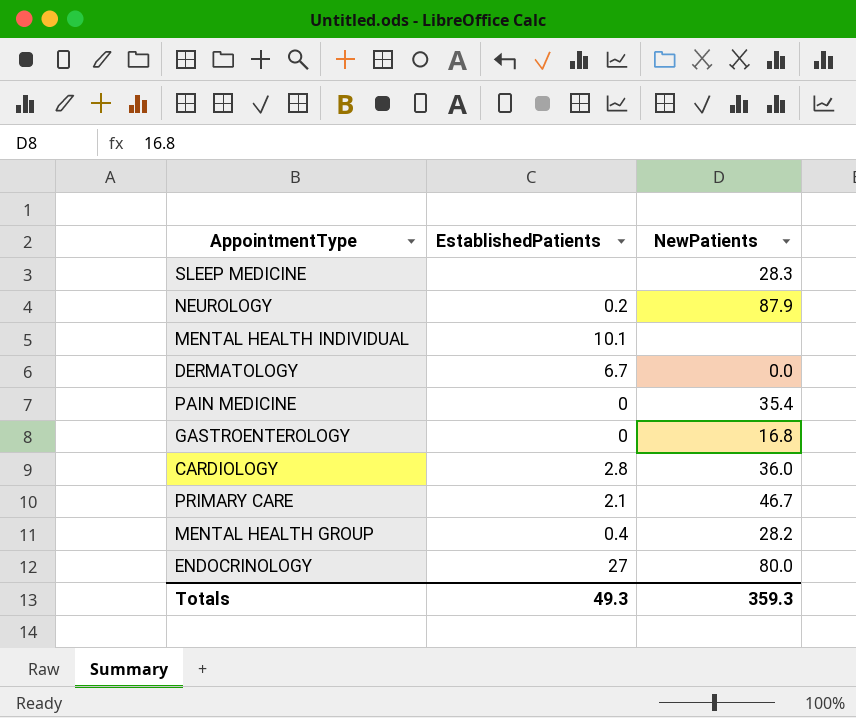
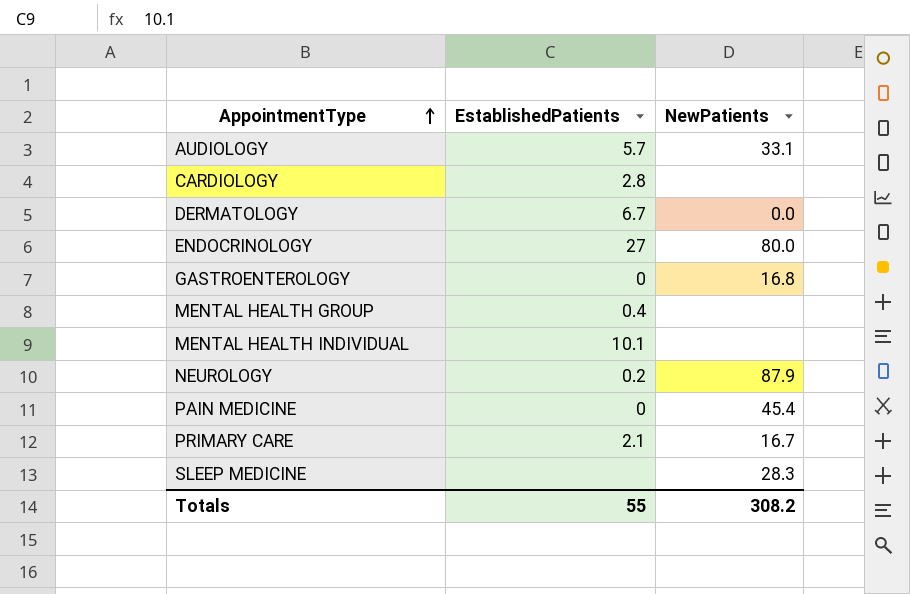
row order: none -> AppointmentType ascending
row AUDIOLOGY: none -> 5.7 | 33.1
CARDIOLOGY | NewPatients: 36.0 -> none
MENTAL HEALTH GROUP | NewPatients: 28.2 -> none
PAIN MEDICINE | NewPatients: 35.4 -> 45.4
PRIMARY CARE | NewPatients: 46.7 -> 16.7
Totals | EstablishedPatients: 49.3 -> 55
Totals | NewPatients: 359.3 -> 308.2

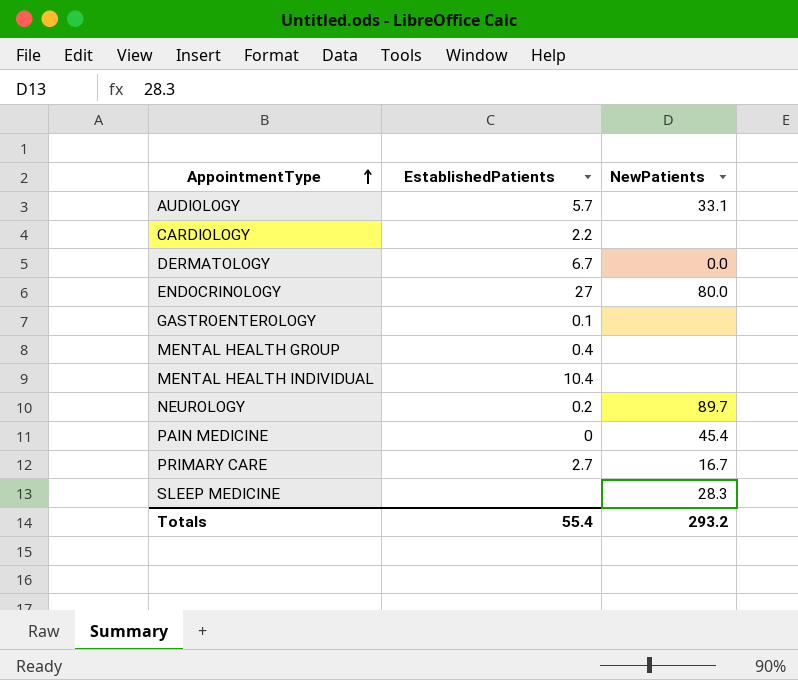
CARDIOLOGY | EstablishedPatients: 2.8 -> 2.2
GASTROENTEROLOGY | EstablishedPatients: 0 -> 0.1
GASTROENTEROLOGY | NewPatients: 16.8 -> none
MENTAL HEALTH INDIVIDUAL | EstablishedPatients: 10.1 -> 10.4
NEUROLOGY | NewPatients: 87.9 -> 89.7
PRIMARY CARE | EstablishedPatients: 2.1 -> 2.7
Totals | EstablishedPatients: 55 -> 55.4
Totals | NewPatients: 308.2 -> 293.2

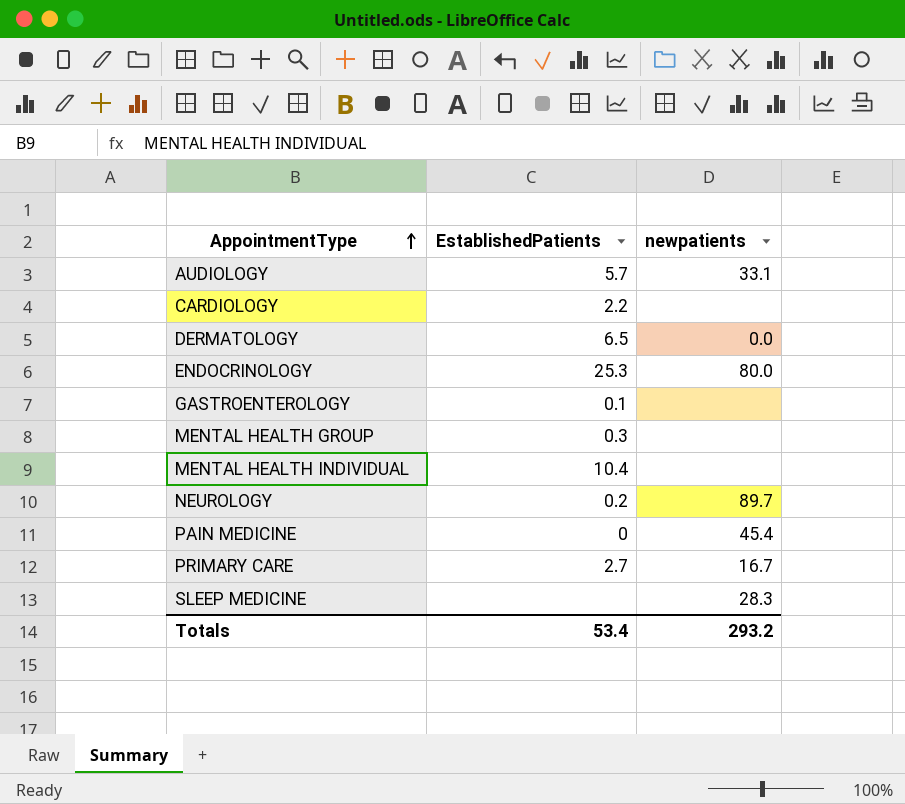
column name: NewPatients -> newpatients
DERMATOLOGY | EstablishedPatients: 6.7 -> 6.5
ENDOCRINOLOGY | EstablishedPatients: 27 -> 25.3
MENTAL HEALTH GROUP | EstablishedPatients: 0.4 -> 0.3
Totals | EstablishedPatients: 55.4 -> 53.4

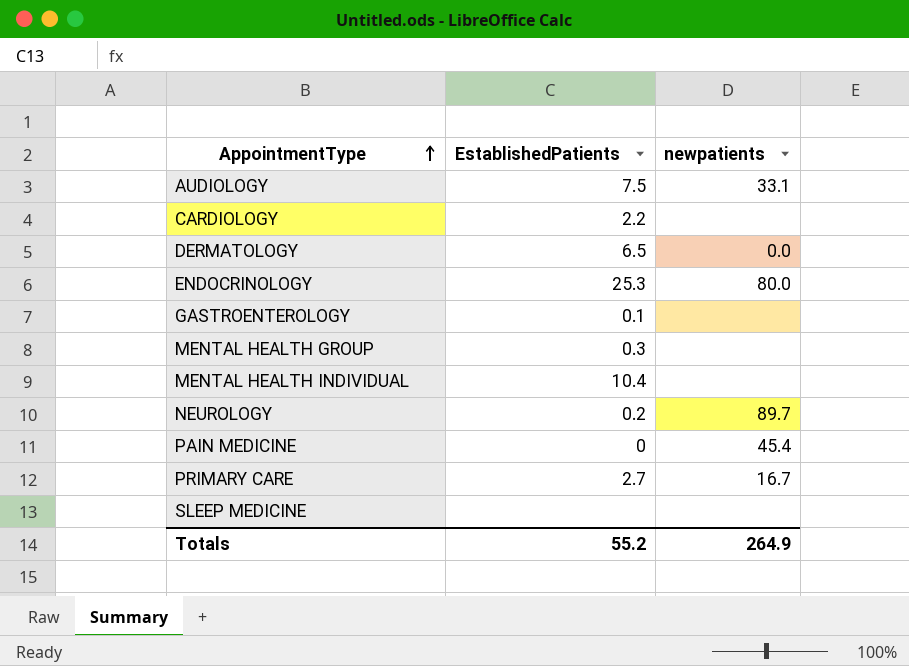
AUDIOLOGY | EstablishedPatients: 5.7 -> 7.5
SLEEP MEDICINE | newpatients: 28.3 -> none
Totals | EstablishedPatients: 53.4 -> 55.2
Totals | newpatients: 293.2 -> 264.9

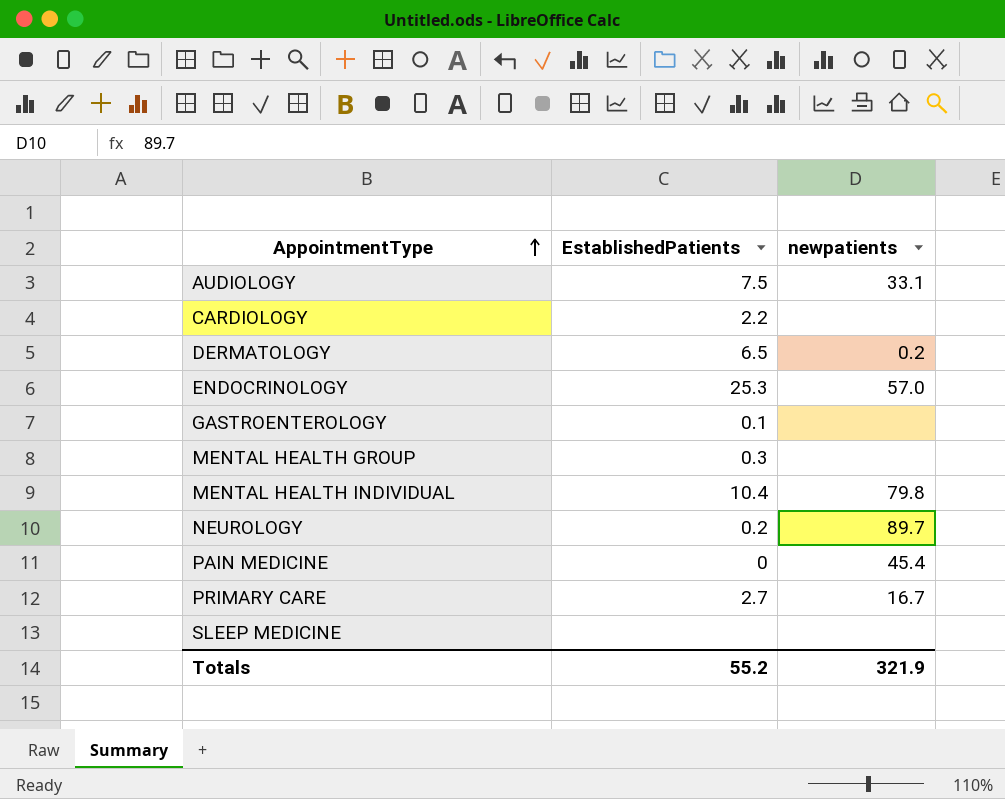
DERMATOLOGY | newpatients: 0.0 -> 0.2
ENDOCRINOLOGY | newpatients: 80.0 -> 57.0
MENTAL HEALTH INDIVIDUAL | newpatients: none -> 79.8
Totals | newpatients: 264.9 -> 321.9

